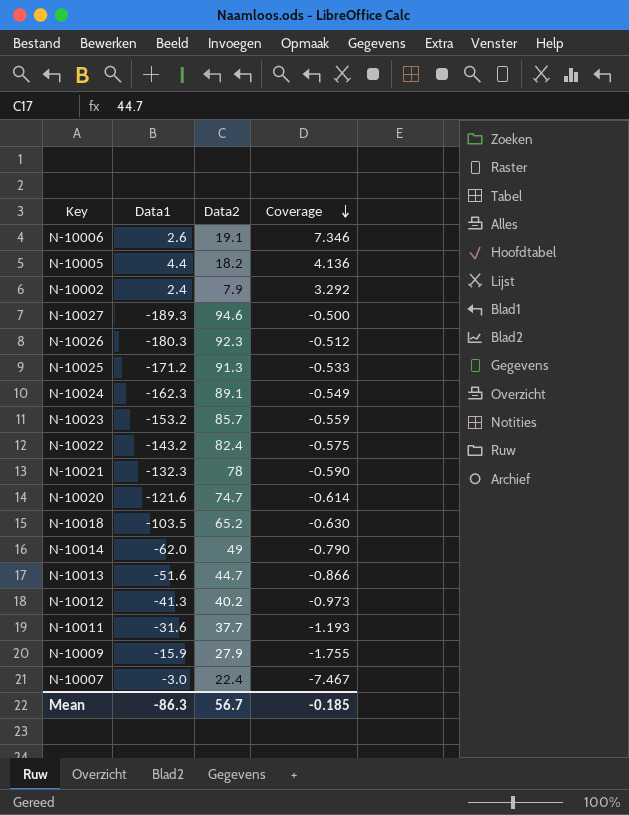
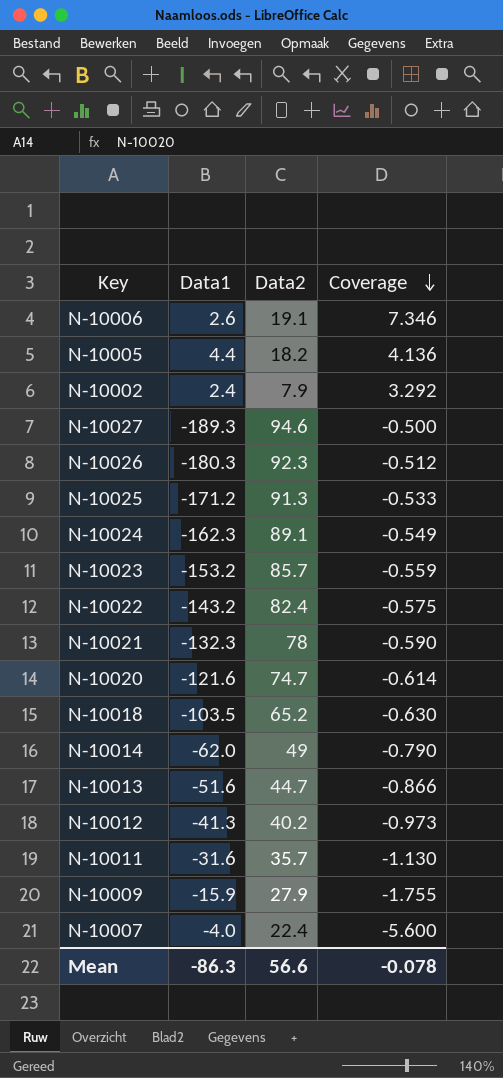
N-10011 | Data2: 37.7 -> 35.7
N-10011 | Coverage: -1.193 -> -1.130
N-10007 | Data1: -3.0 -> -4.0
N-10007 | Coverage: -7.467 -> -5.600
Mean | Data2: 56.7 -> 56.6
Mean | Coverage: -0.185 -> -0.078

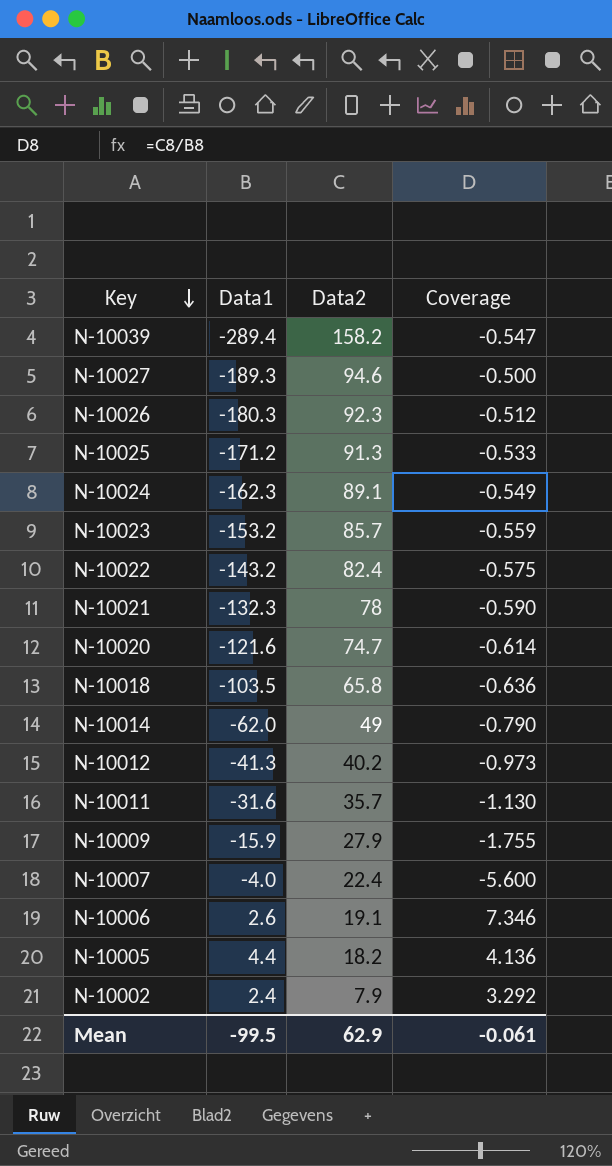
row order: Coverage descending -> Key descending
row N-10013: -51.6 | 44.7 | -0.866 -> none
row N-10039: none -> -289.4 | 158.2 | -0.547
N-10018 | Data2: 65.2 -> 65.8
N-10018 | Coverage: -0.630 -> -0.636
Mean | Data1: -86.3 -> -99.5
Mean | Data2: 56.6 -> 62.9
Mean | Coverage: -0.078 -> -0.061

